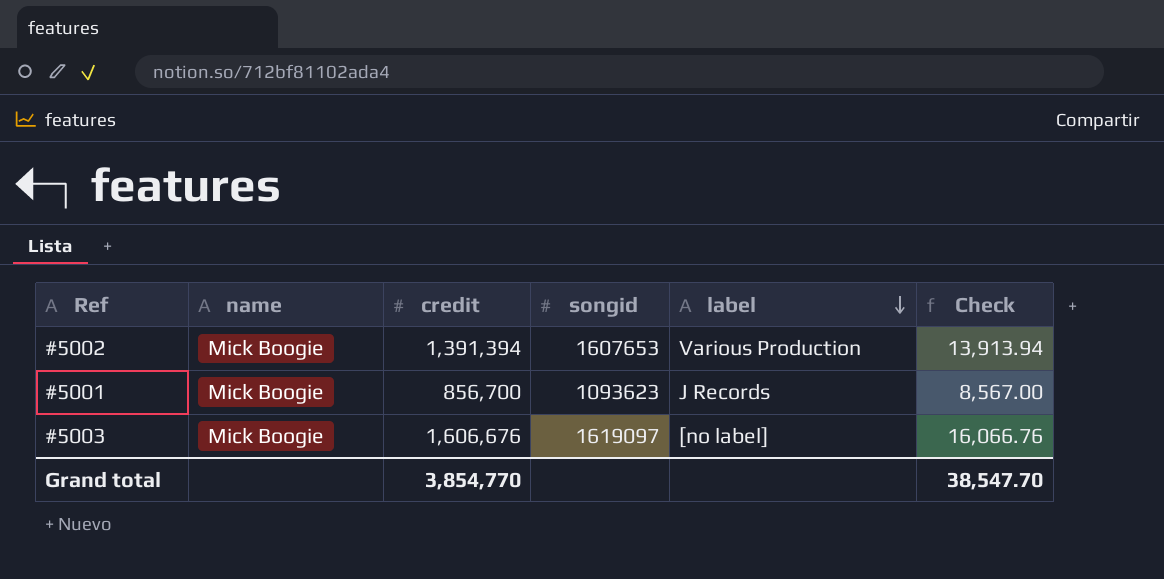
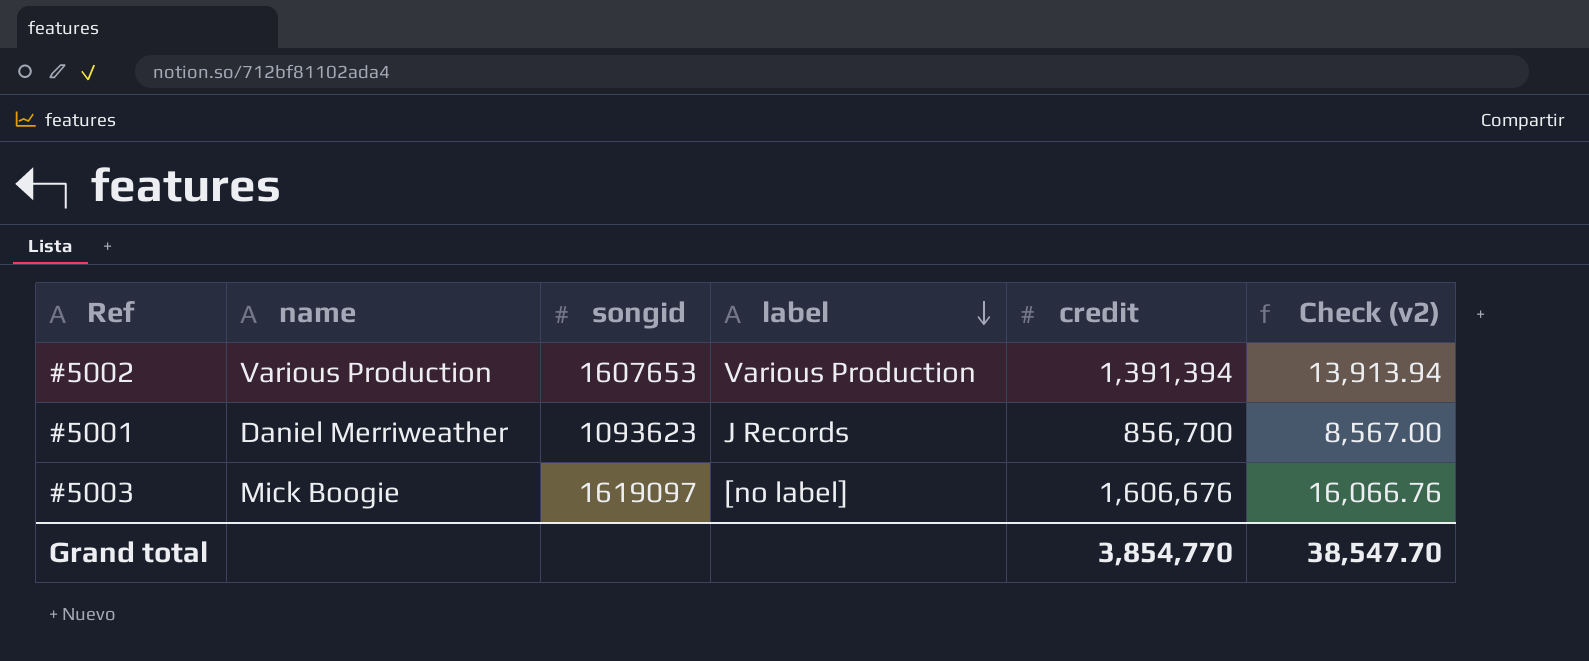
column credit | position: 3 -> 5
column name: Check -> Check (v2)
#5002 | name: Mick Boogie -> Various Production
#5001 | name: Mick Boogie -> Daniel Merriweather

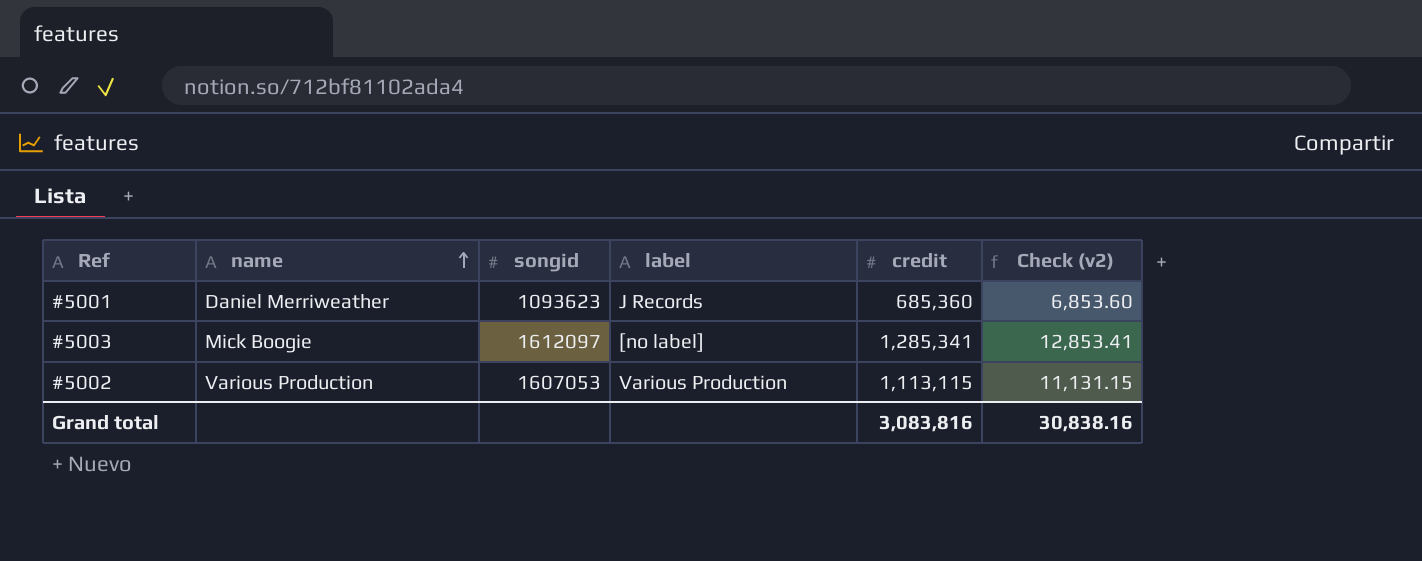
row order: label descending -> name ascending
#5001 | credit: 856,700 -> 685,360
#5001 | Check (v2): 8,567.00 -> 6,853.60
#5003 | songid: 1619097 -> 1612097
#5003 | credit: 1,606,676 -> 1,285,341
#5003 | Check (v2): 16,066.76 -> 12,853.41
#5002 | songid: 1607653 -> 1607053
#5002 | credit: 1,391,394 -> 1,113,115
#5002 | Check (v2): 13,913.94 -> 11,131.15
Grand total | credit: 3,854,770 -> 3,083,816
Grand total | Check (v2): 38,547.70 -> 30,838.16

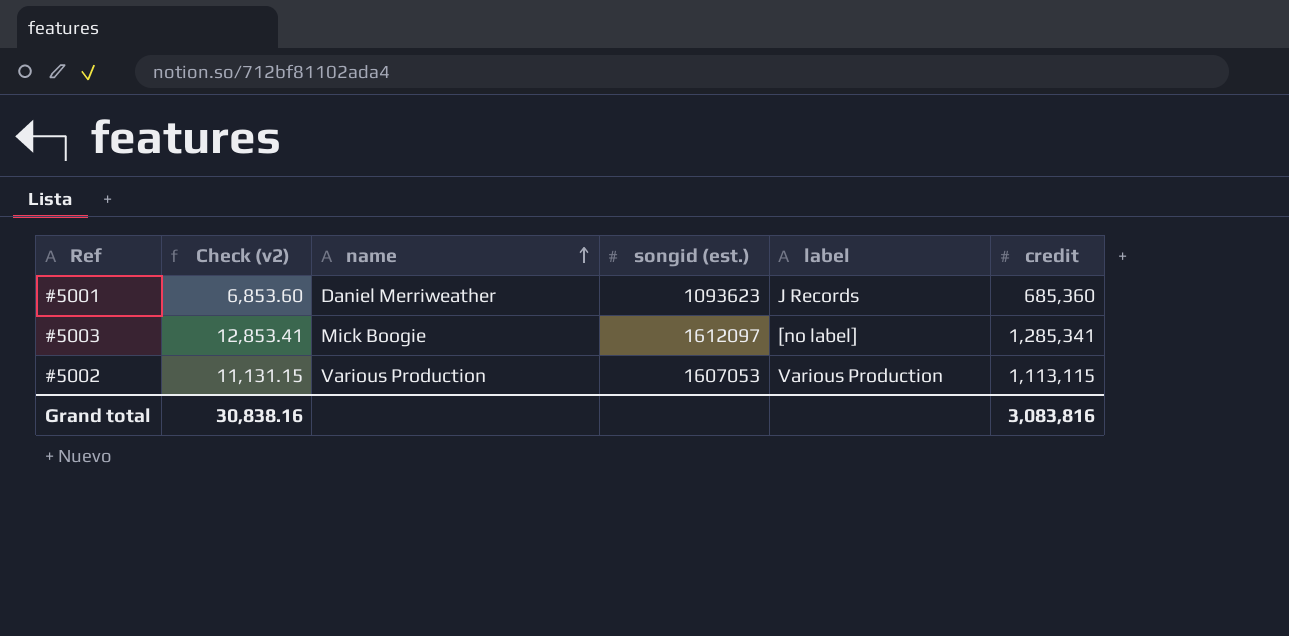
column Check (v2) | position: 6 -> 2
column name: songid -> songid (est.)

